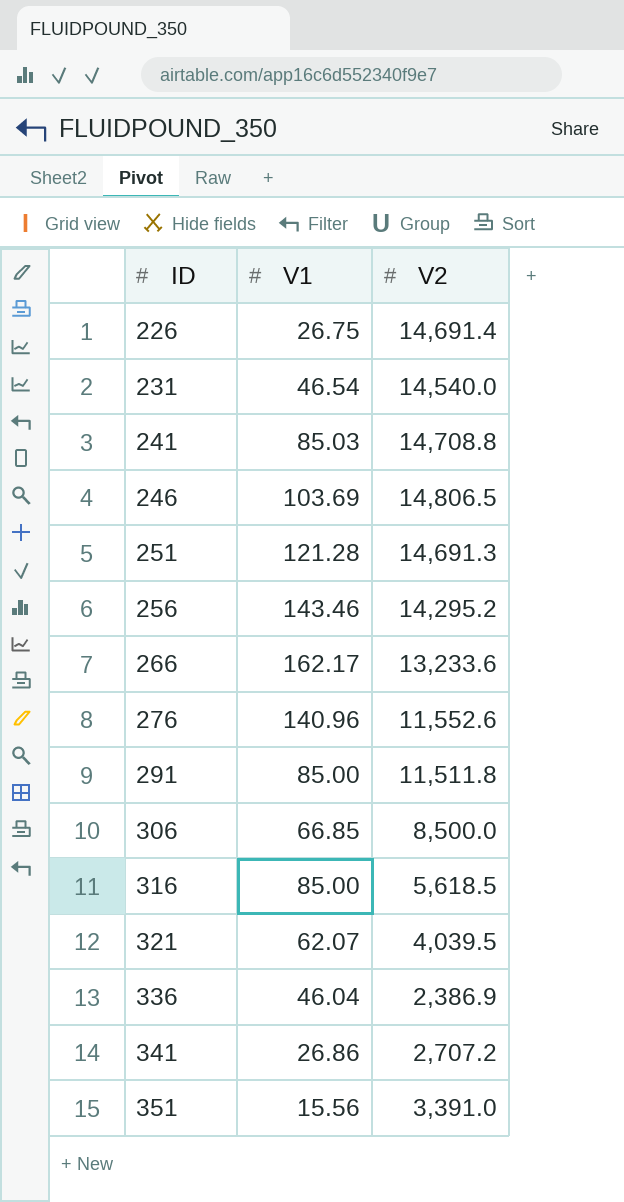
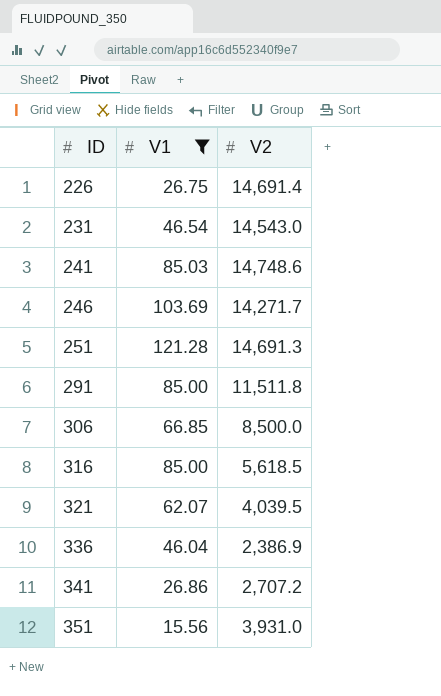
filter: none -> V1 <= 121.28
231 | V2: 14,540.0 -> 14,543.0
241 | V2: 14,708.8 -> 14,748.6
246 | V2: 14,806.5 -> 14,271.7
351 | V2: 3,391.0 -> 3,931.0

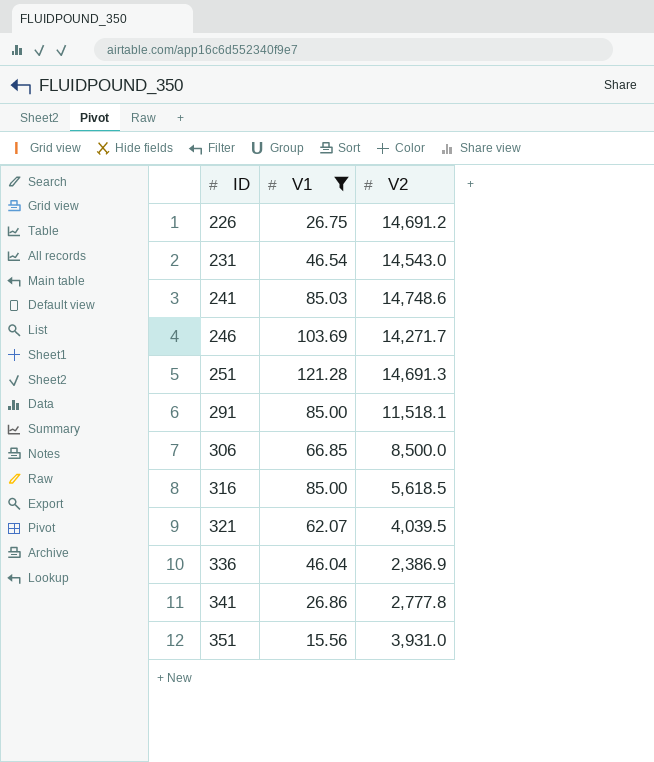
226 | V2: 14,691.4 -> 14,691.2
291 | V2: 11,511.8 -> 11,518.1
341 | V2: 2,707.2 -> 2,777.8

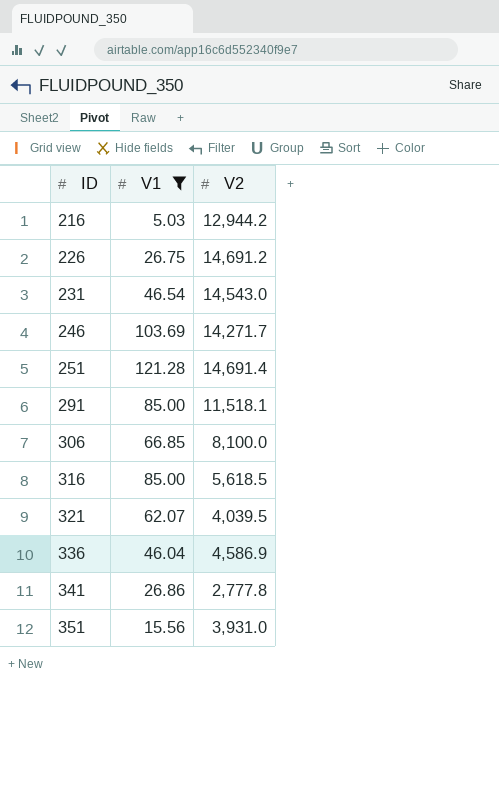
row 241: 85.03 | 14,748.6 -> none
row 216: none -> 5.03 | 12,944.2
251 | V2: 14,691.3 -> 14,691.4
306 | V2: 8,500.0 -> 8,100.0
336 | V2: 2,386.9 -> 4,586.9

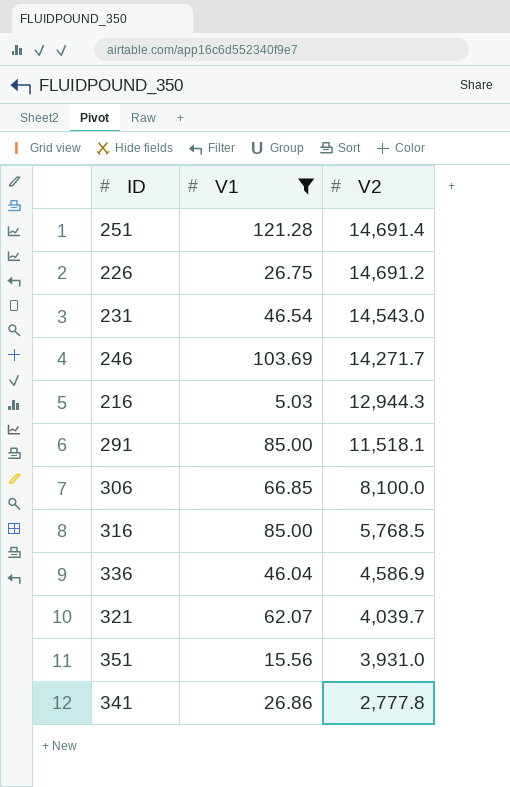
row order: ID ascending -> V2 descending
216 | V2: 12,944.2 -> 12,944.3
316 | V2: 5,618.5 -> 5,768.5
321 | V2: 4,039.5 -> 4,039.7

